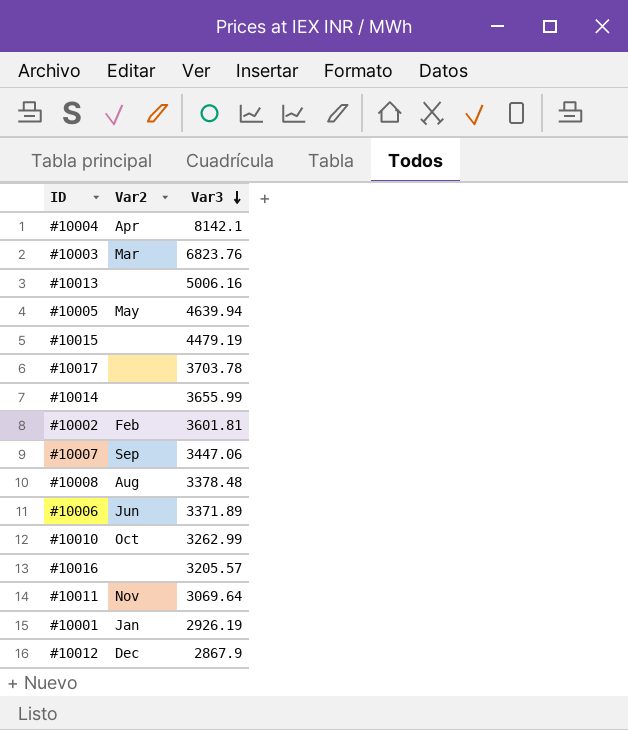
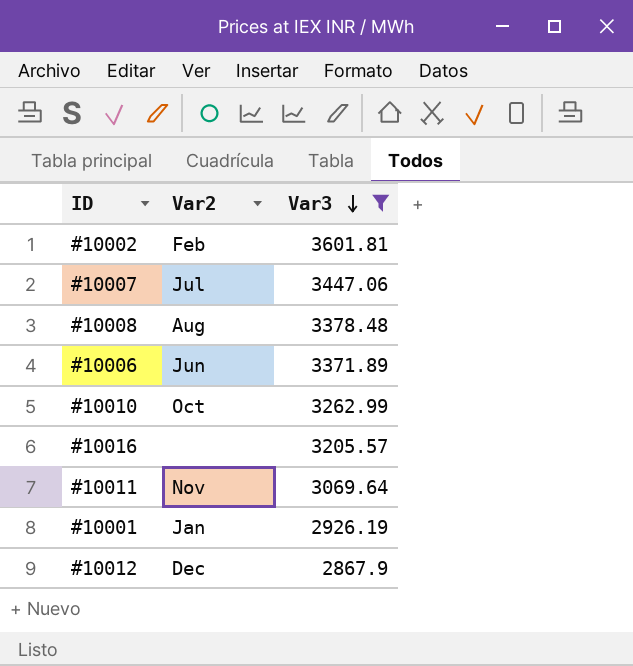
filter: none -> Var3 <= 3601.81
#10007 | Var2: Sep -> Jul

